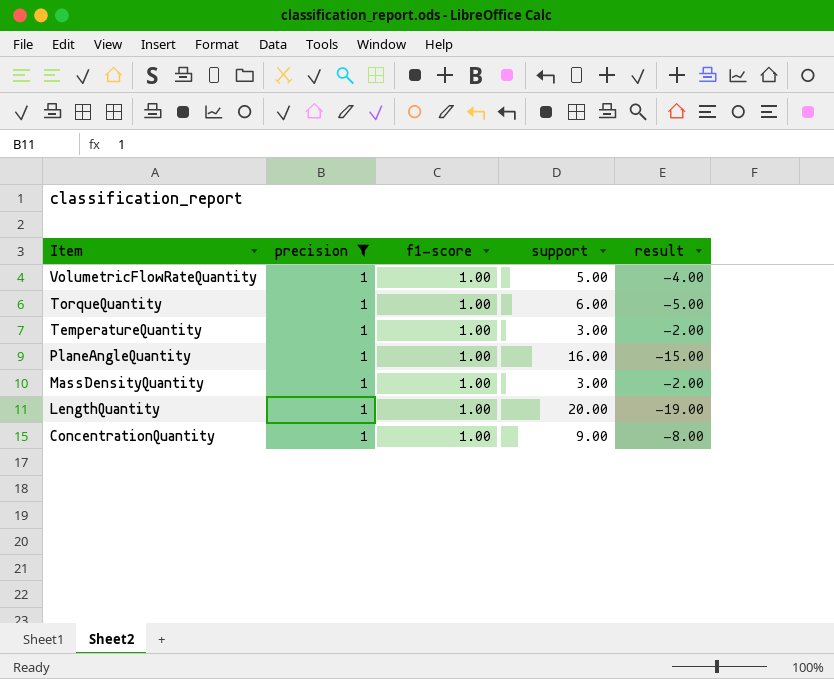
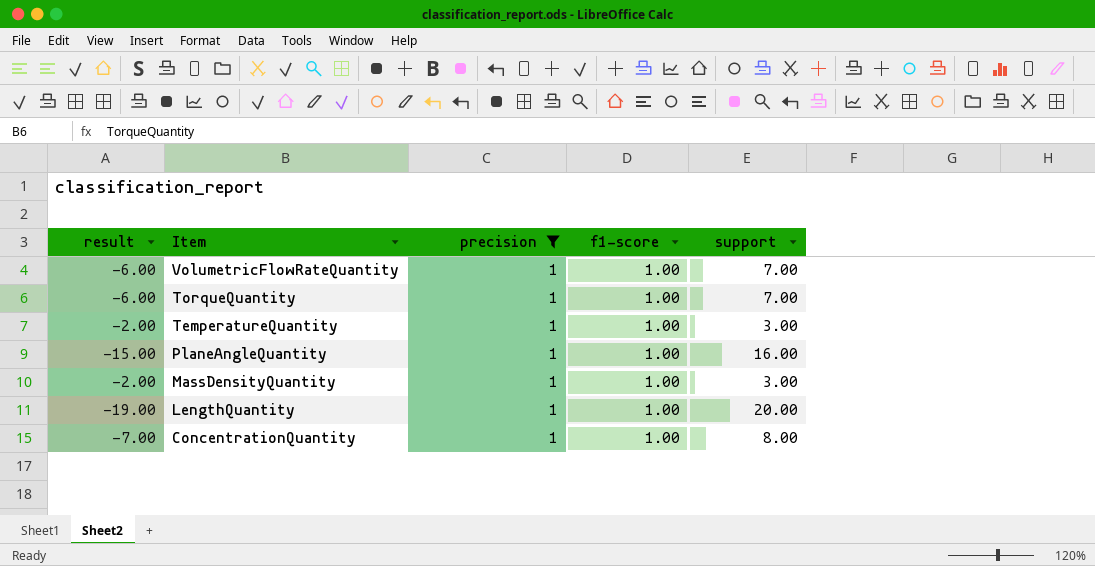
column result | position: 5 -> 1
VolumetricFlowRateQuantity | result: -4.00 -> -6.00
VolumetricFlowRateQuantity | support: 5.00 -> 7.00
TorqueQuantity | result: -5.00 -> -6.00
TorqueQuantity | support: 6.00 -> 7.00
ConcentrationQuantity | result: -8.00 -> -7.00
ConcentrationQuantity | support: 9.00 -> 8.00

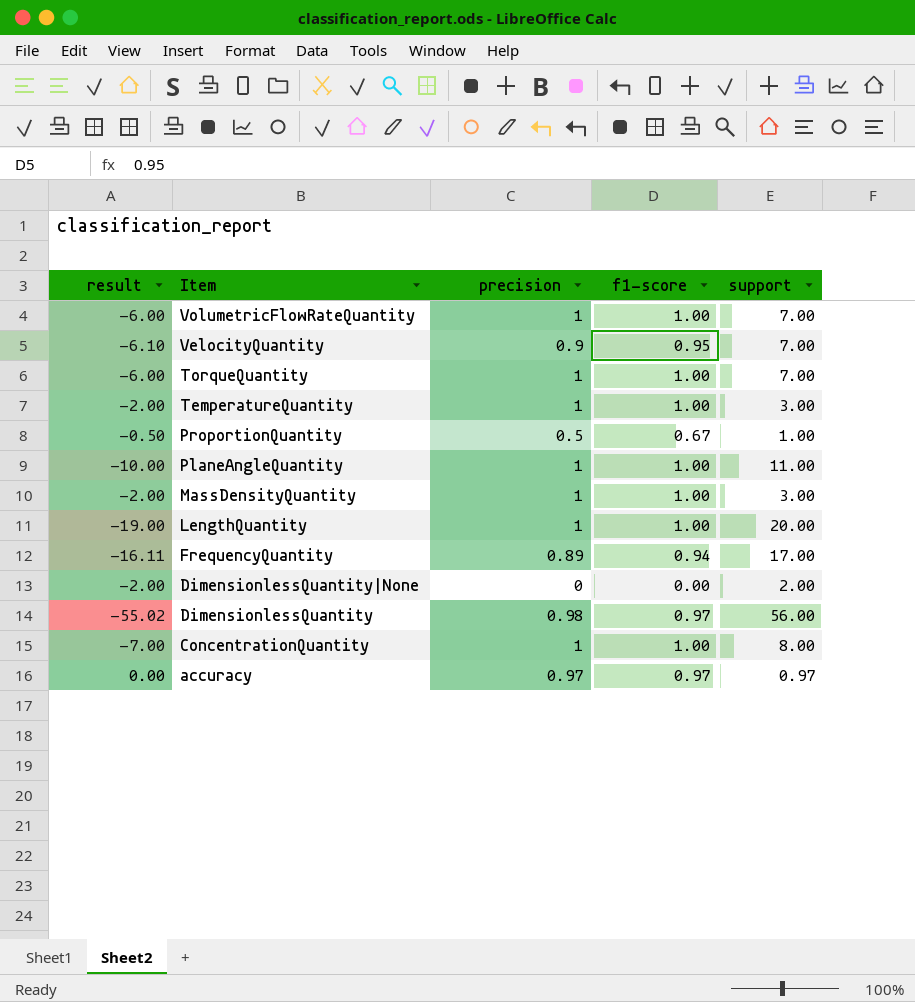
filter: precision = 1 -> none
PlaneAngleQuantity | result: -15.00 -> -10.00
PlaneAngleQuantity | support: 16.00 -> 11.00

